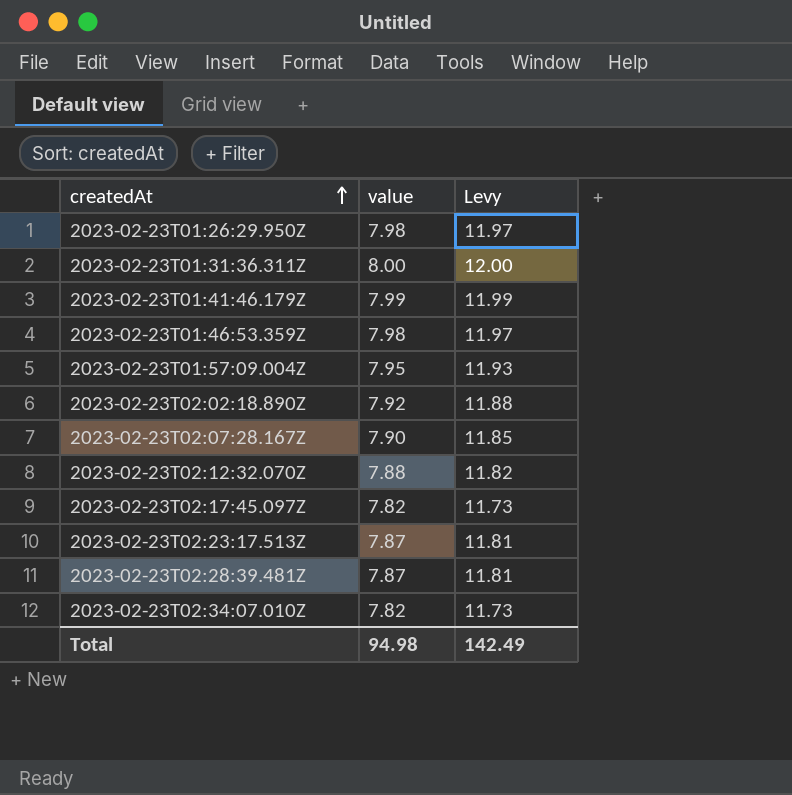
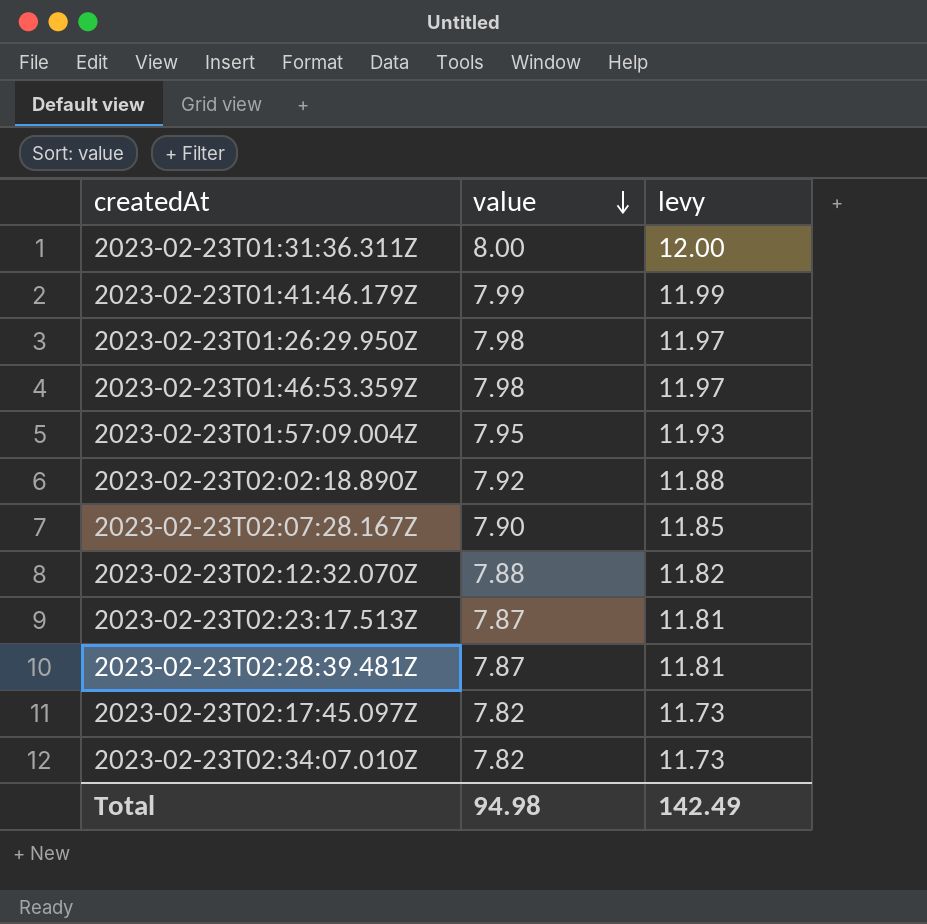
row order: createdAt ascending -> value descending
column name: Levy -> levy

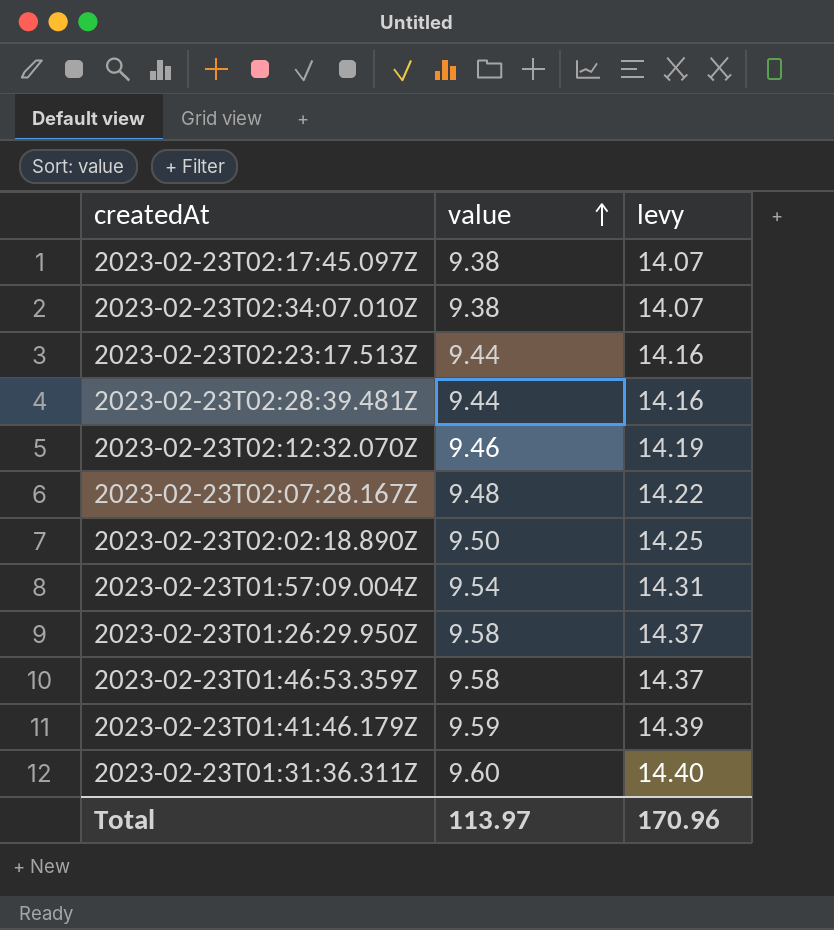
row order: value descending -> value ascending
2023-02-23T02:17:45.097Z | value: 7.82 -> 9.38
2023-02-23T02:17:45.097Z | levy: 11.73 -> 14.07
2023-02-23T02:34:07.010Z | value: 7.82 -> 9.38
2023-02-23T02:34:07.010Z | levy: 11.73 -> 14.07
2023-02-23T02:23:17.513Z | value: 7.87 -> 9.44
2023-02-23T02:23:17.513Z | levy: 11.81 -> 14.16
2023-02-23T02:28:39.481Z | value: 7.87 -> 9.44
2023-02-23T02:28:39.481Z | levy: 11.81 -> 14.16
2023-02-23T02:12:32.070Z | value: 7.88 -> 9.46
2023-02-23T02:12:32.070Z | levy: 11.82 -> 14.19
2023-02-23T02:07:28.167Z | value: 7.90 -> 9.48
2023-02-23T02:07:28.167Z | levy: 11.85 -> 14.22
2023-02-23T02:02:18.890Z | value: 7.92 -> 9.50
2023-02-23T02:02:18.890Z | levy: 11.88 -> 14.25
2023-02-23T01:57:09.004Z | value: 7.95 -> 9.54
2023-02-23T01:57:09.004Z | levy: 11.93 -> 14.31
2023-02-23T01:26:29.950Z | value: 7.98 -> 9.58
2023-02-23T01:26:29.950Z | levy: 11.97 -> 14.37
2023-02-23T01:46:53.359Z | value: 7.98 -> 9.58
2023-02-23T01:46:53.359Z | levy: 11.97 -> 14.37
2023-02-23T01:41:46.179Z | value: 7.99 -> 9.59
2023-02-23T01:41:46.179Z | levy: 11.99 -> 14.39
2023-02-23T01:31:36.311Z | value: 8.00 -> 9.60
2023-02-23T01:31:36.311Z | levy: 12.00 -> 14.40
Total | value: 94.98 -> 113.97
Total | levy: 142.49 -> 170.96

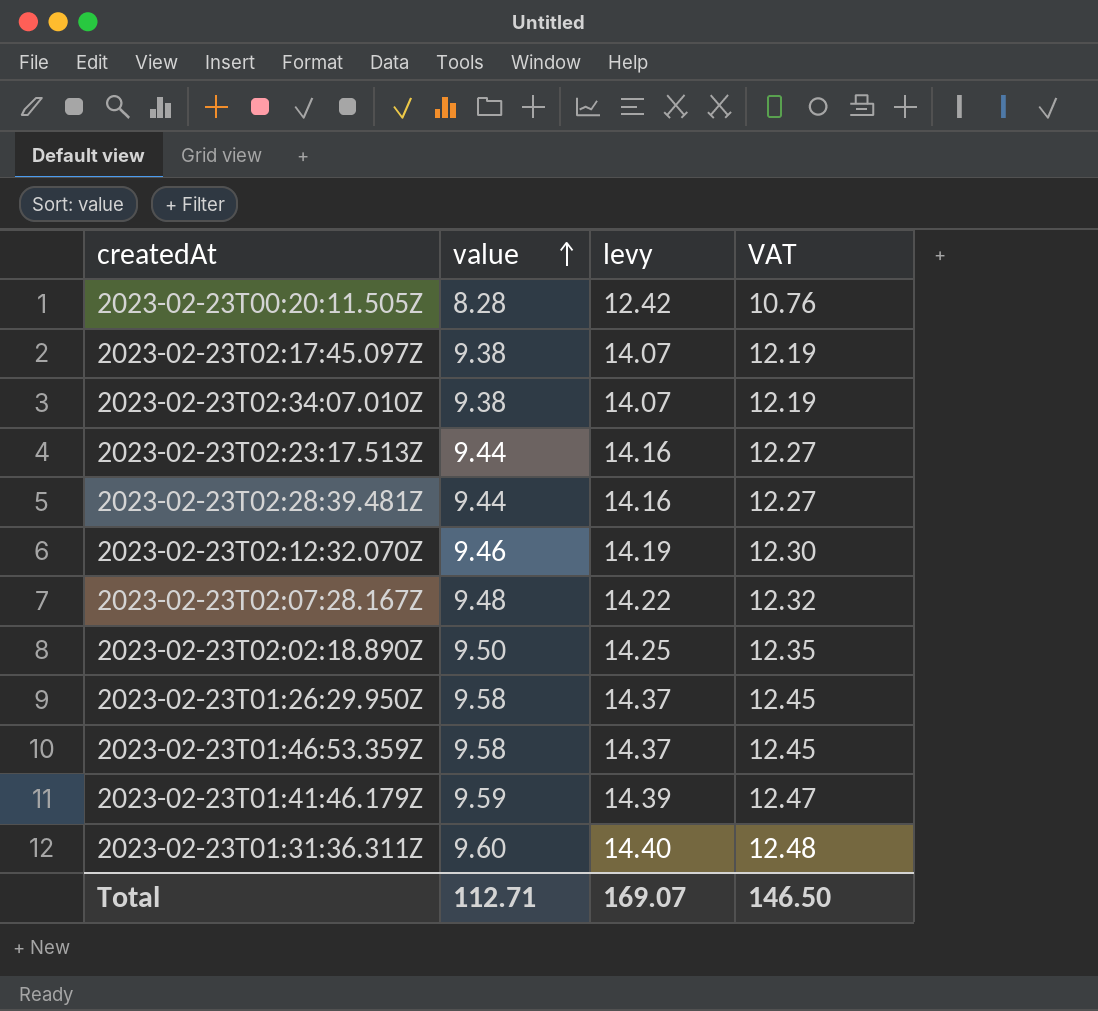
column VAT | formula: none -> [value] * 1.3
row 2023-02-23T01:57:09.004Z: 9.54 | 14.31 -> none
row 2023-02-23T00:20:11.505Z: none -> 8.28 | 12.42 | 10.76
Total | value: 113.97 -> 112.71
Total | levy: 170.96 -> 169.07

